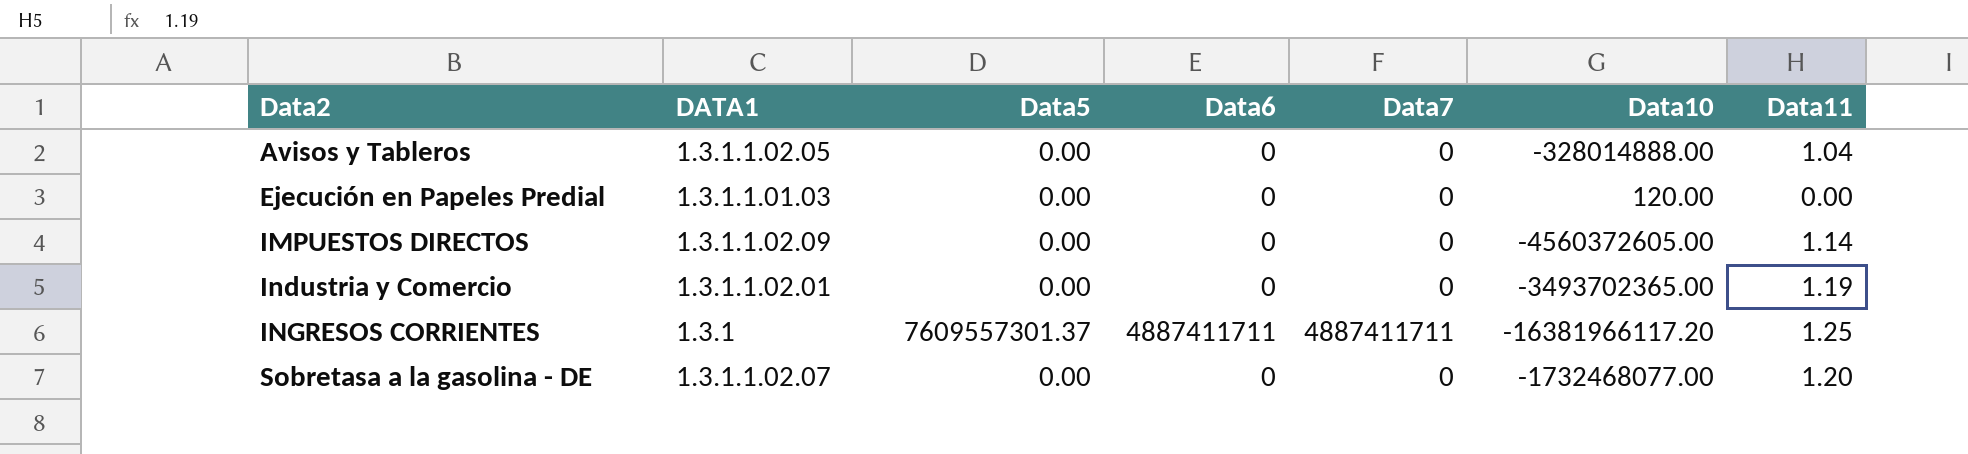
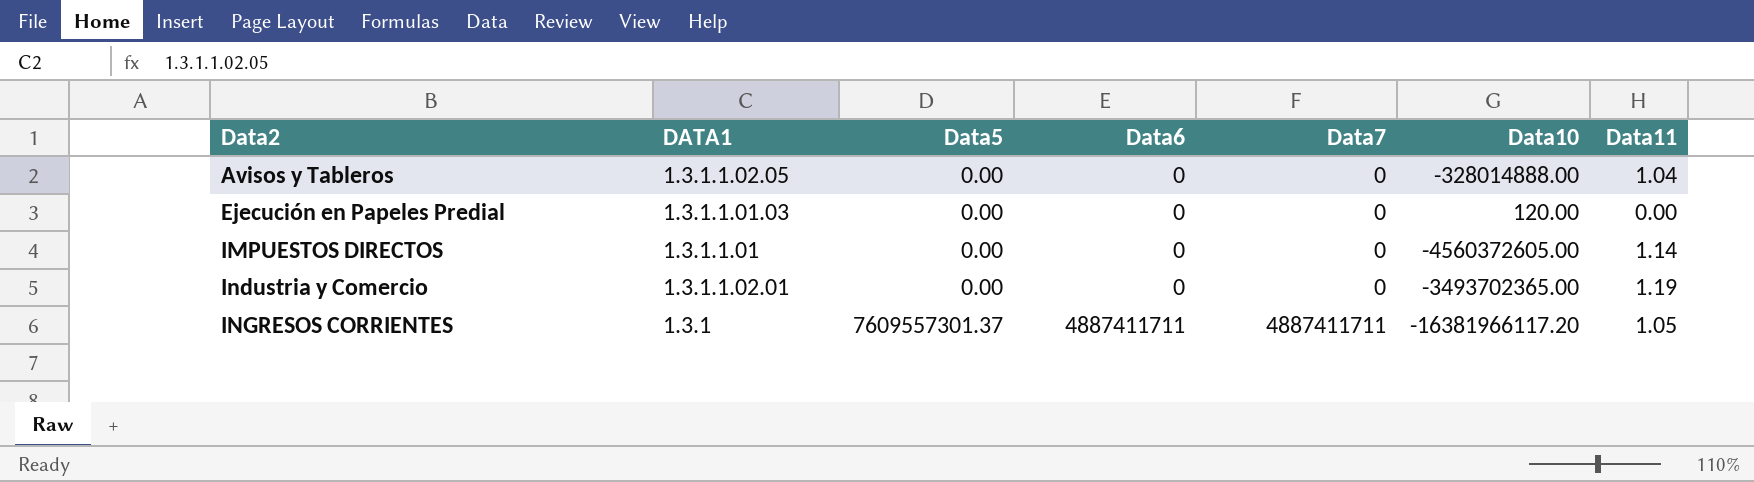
row Sobretasa a la gasolina - DE: 1.3.1.1.02.07 | 0.00 | 0 | 0 | -1732468077.00 | 1.20 -> none
IMPUESTOS DIRECTOS | DATA1: 1.3.1.1.02.09 -> 1.3.1.1.01
INGRESOS CORRIENTES | Data11: 1.25 -> 1.05

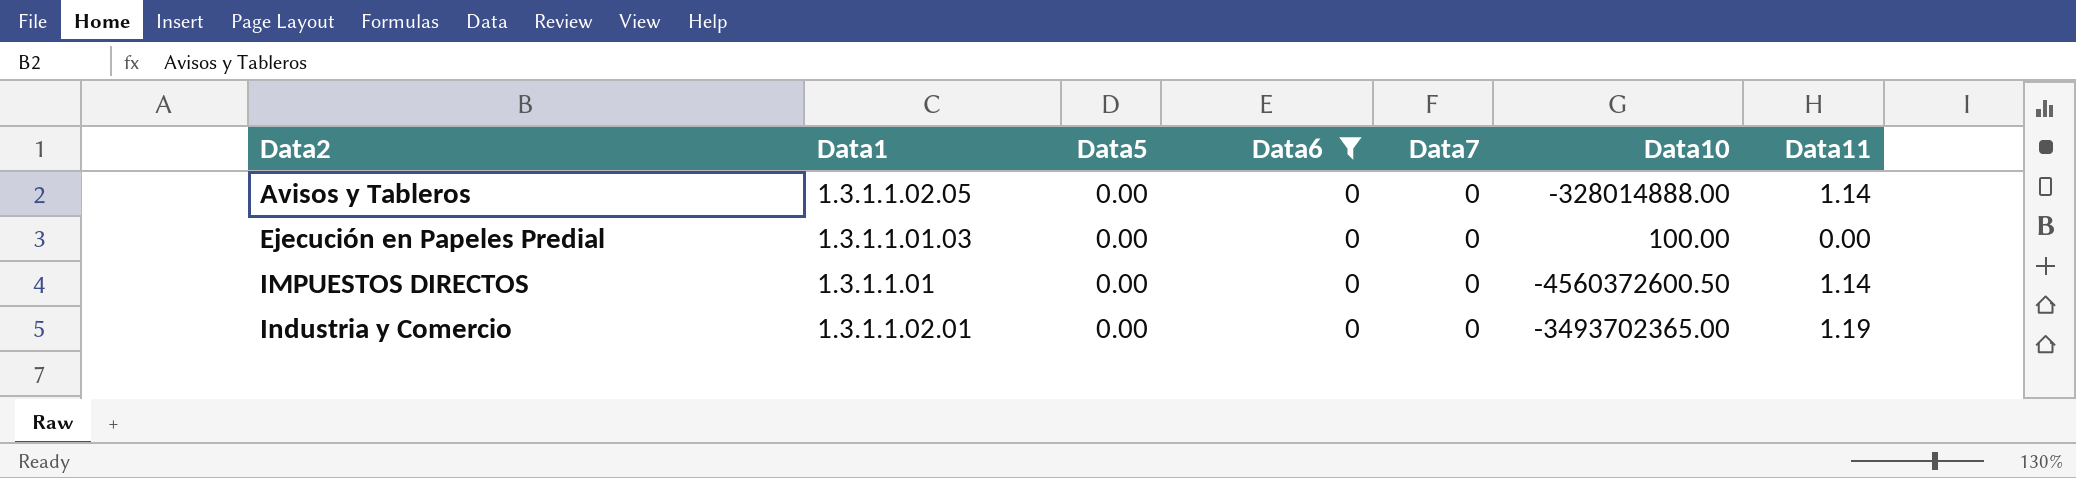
filter: none -> Data6 = 0
column name: DATA1 -> Data1
Avisos y Tableros | Data11: 1.04 -> 1.14
Ejecución en Papeles Predial | Data10: 120.00 -> 100.00
IMPUESTOS DIRECTOS | Data10: -4560372605.00 -> -4560372600.50

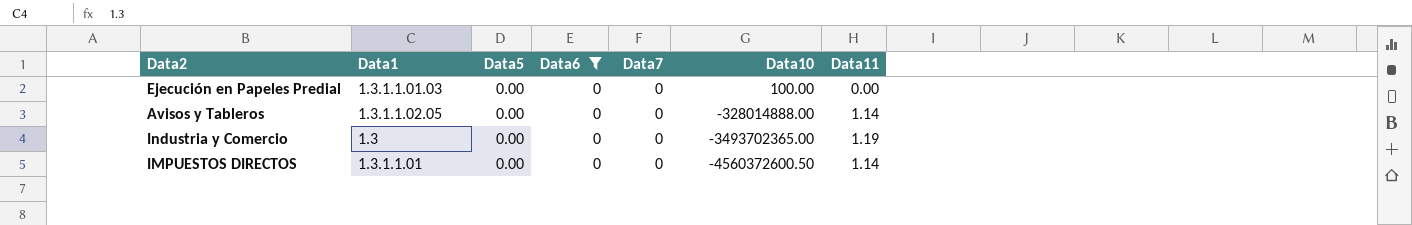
row order: Data2 ascending -> Data10 descending
Industria y Comercio | Data1: 1.3.1.1.02.01 -> 1.3

